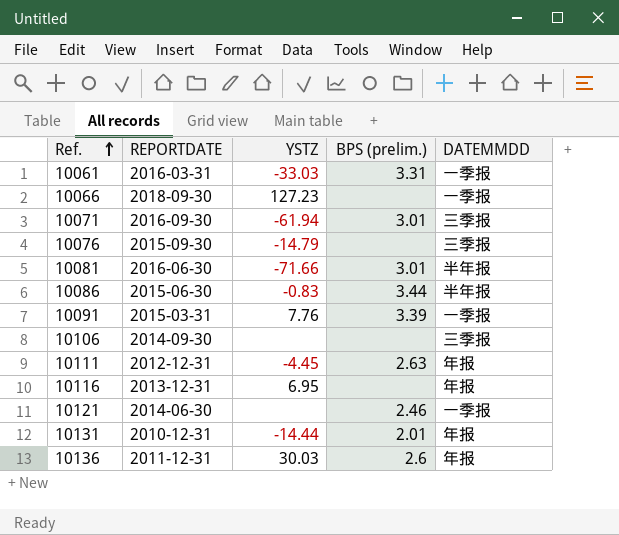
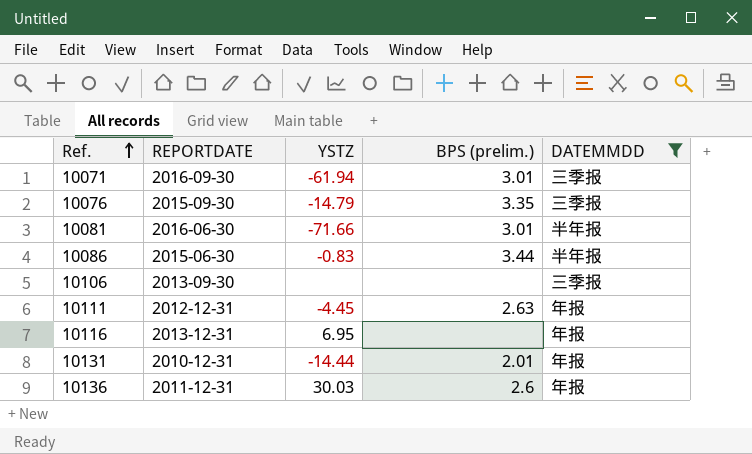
filter: none -> DATEMMDD != 一季报
10076 | BPS (prelim.): none -> 3.35
10106 | REPORTDATE: 2014-09-30 -> 2013-09-30

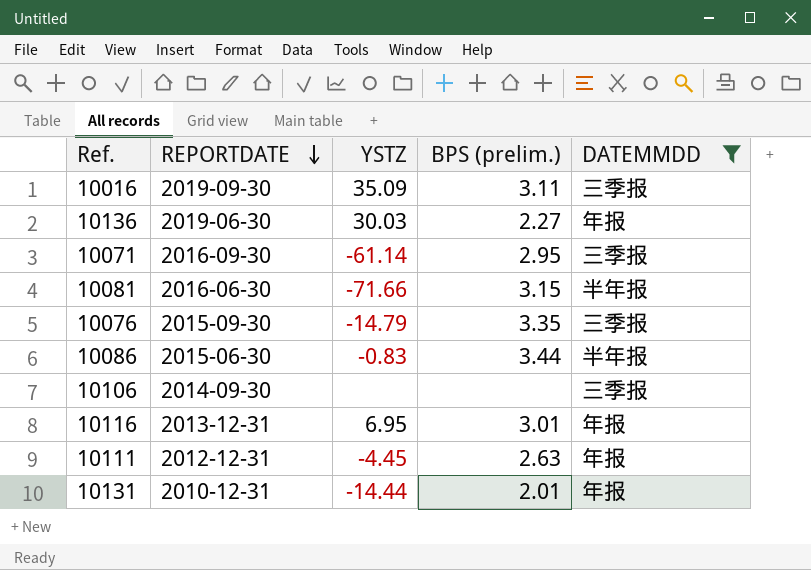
row order: Ref. ascending -> REPORTDATE descending
row 10016: none -> 2019-09-30 | 35.09 | 3.11 | 三季报
10136 | REPORTDATE: 2011-12-31 -> 2019-06-30
10136 | BPS (prelim.): 2.6 -> 2.27
10071 | YSTZ: -61.94 -> -61.14
10071 | BPS (prelim.): 3.01 -> 2.95
10081 | BPS (prelim.): 3.01 -> 3.15
10106 | REPORTDATE: 2013-09-30 -> 2014-09-30
10116 | BPS (prelim.): none -> 3.01

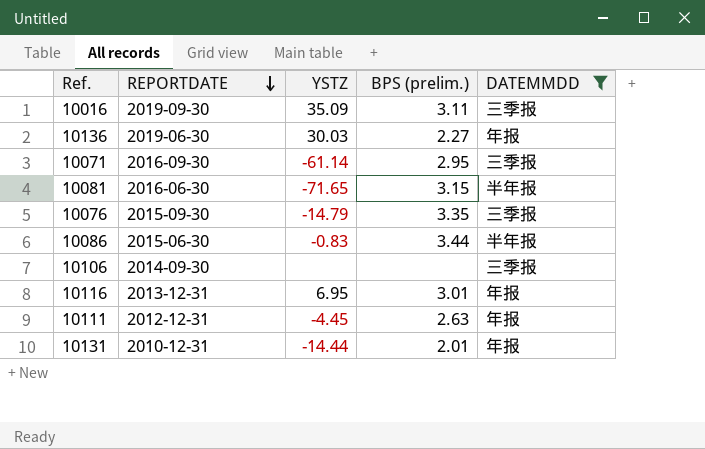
10081 | YSTZ: -71.66 -> -71.65

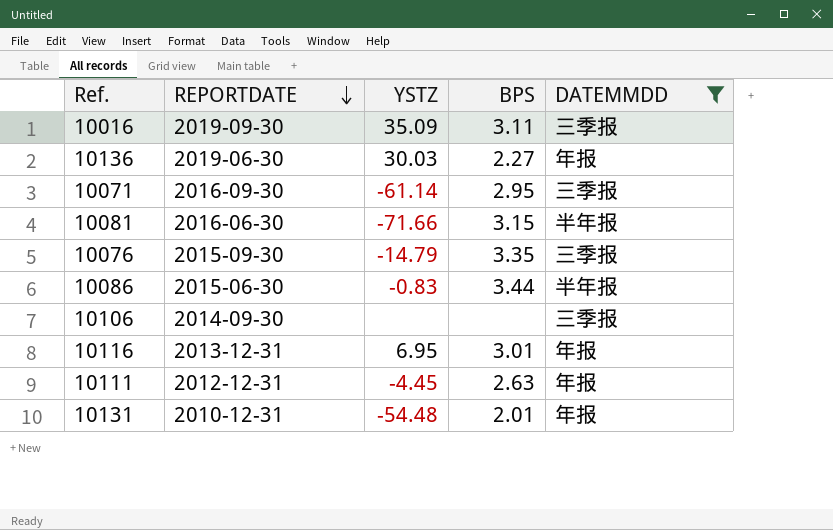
column name: BPS (prelim.) -> BPS
10081 | YSTZ: -71.65 -> -71.66
10131 | YSTZ: -14.44 -> -54.48

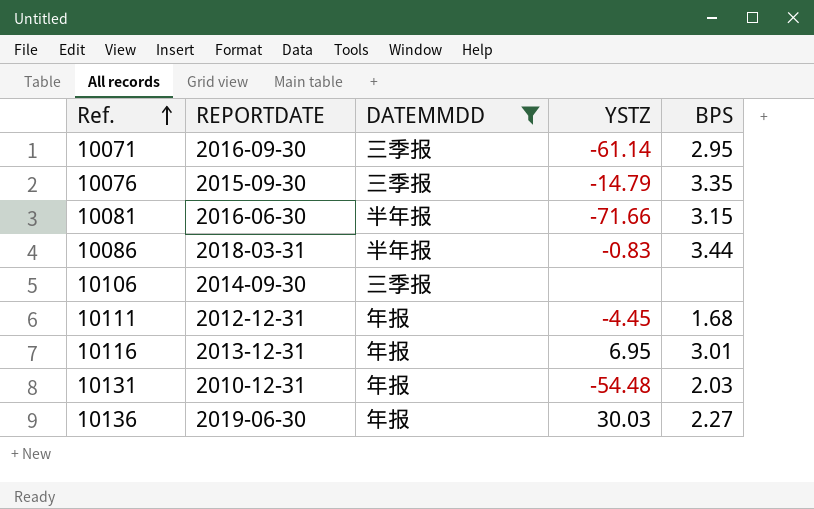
row order: REPORTDATE descending -> Ref. ascending
column DATEMMDD | position: 5 -> 3
row 10016: 2019-09-30 | 35.09 | 3.11 | 三季报 -> none
10086 | REPORTDATE: 2015-06-30 -> 2018-03-31
10111 | BPS: 2.63 -> 1.68
10131 | BPS: 2.01 -> 2.03

